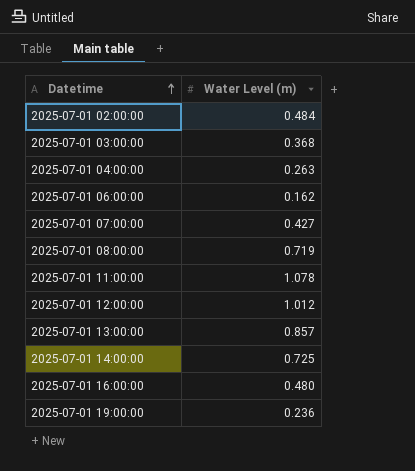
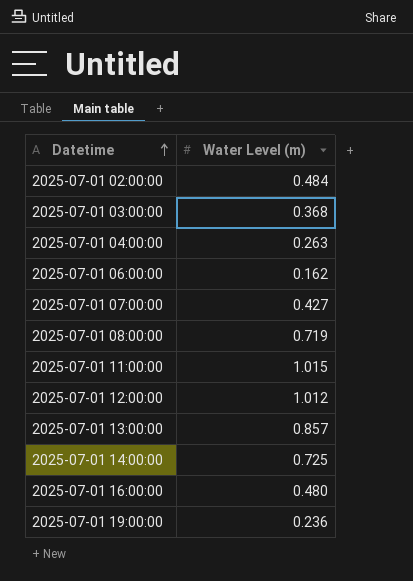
2025-07-01 11:00:00 | Water Level (m): 1.078 -> 1.015

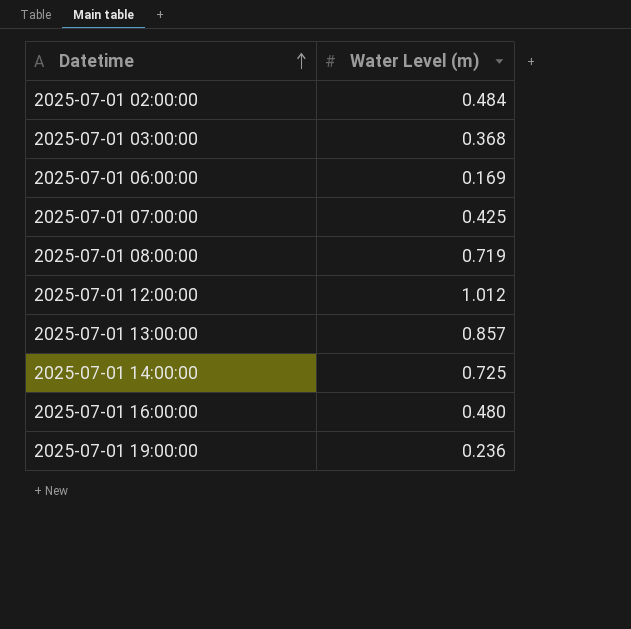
row 2025-07-01 04:00:00: 0.263 -> none
row 2025-07-01 11:00:00: 1.015 -> none
2025-07-01 06:00:00 | Water Level (m): 0.162 -> 0.169
2025-07-01 07:00:00 | Water Level (m): 0.427 -> 0.425

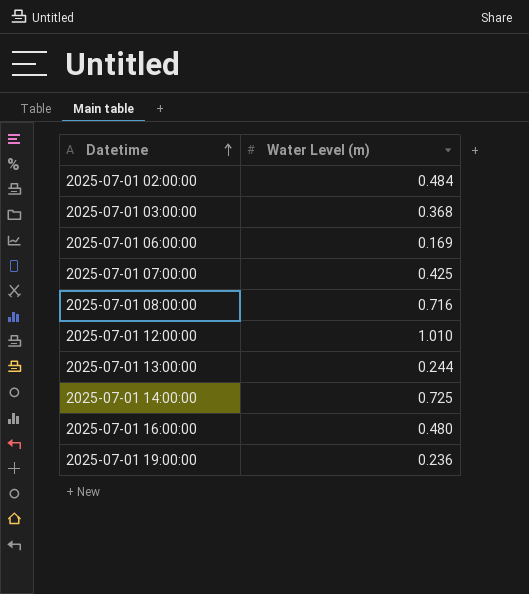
2025-07-01 08:00:00 | Water Level (m): 0.719 -> 0.716
2025-07-01 12:00:00 | Water Level (m): 1.012 -> 1.010
2025-07-01 13:00:00 | Water Level (m): 0.857 -> 0.244

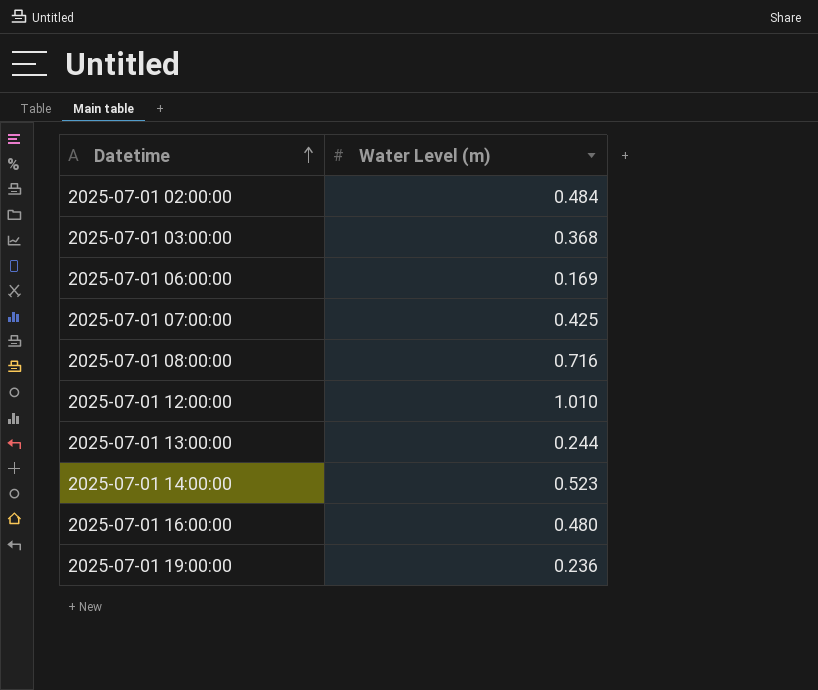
2025-07-01 14:00:00 | Water Level (m): 0.725 -> 0.523

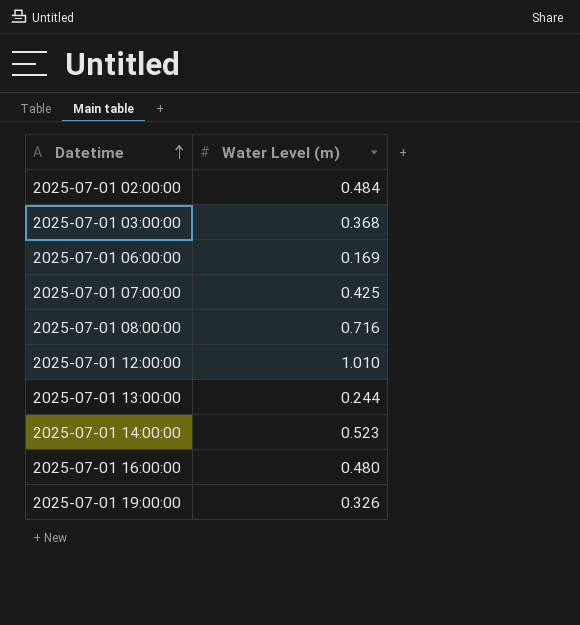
2025-07-01 19:00:00 | Water Level (m): 0.236 -> 0.326

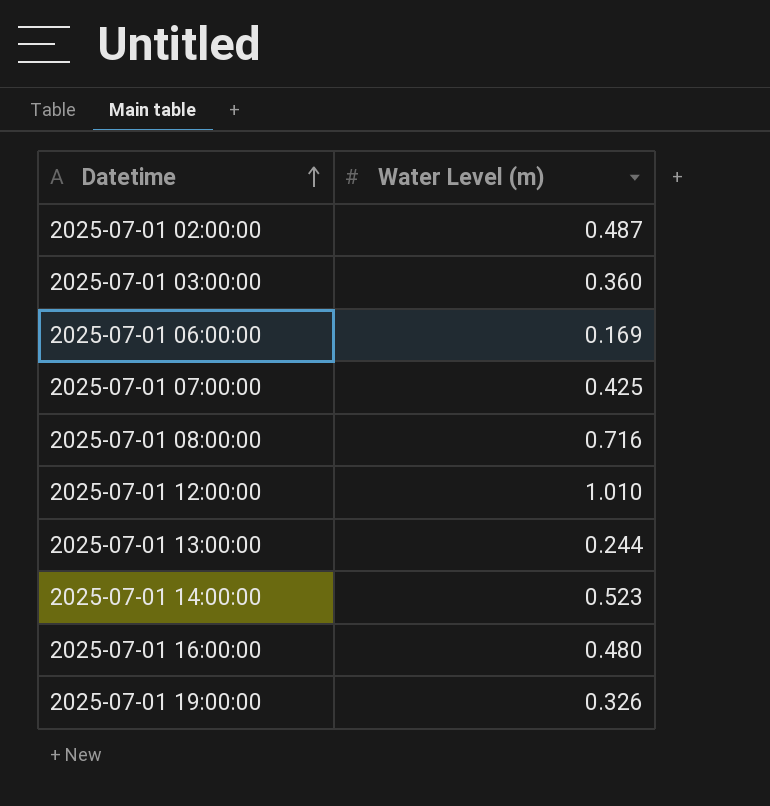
2025-07-01 02:00:00 | Water Level (m): 0.484 -> 0.487
2025-07-01 03:00:00 | Water Level (m): 0.368 -> 0.360

